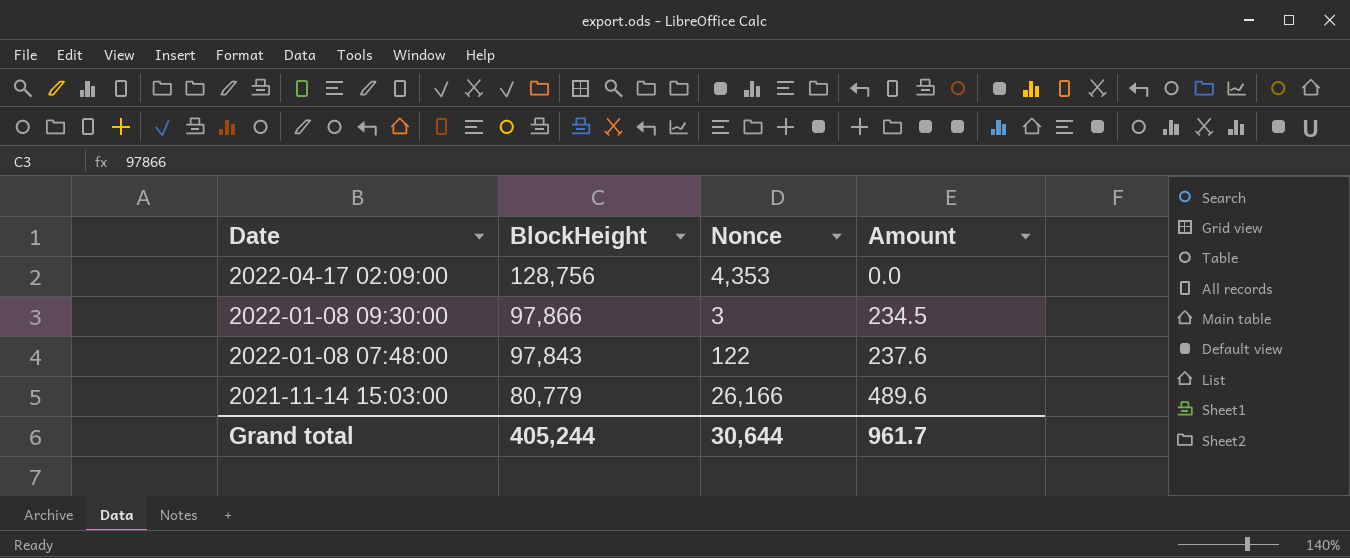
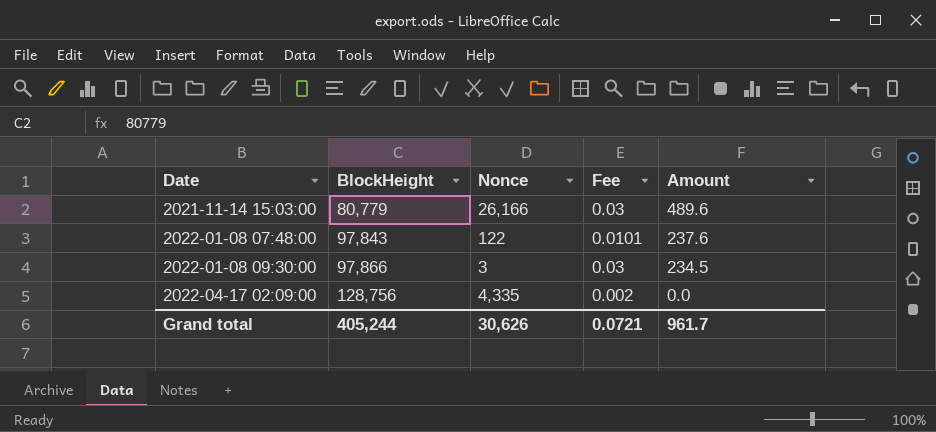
row order: Date descending -> Date ascending
column Fee | position: none -> 4
2022-04-17 02:09:00 | Nonce: 4,353 -> 4,335
Grand total | Nonce: 30,644 -> 30,626

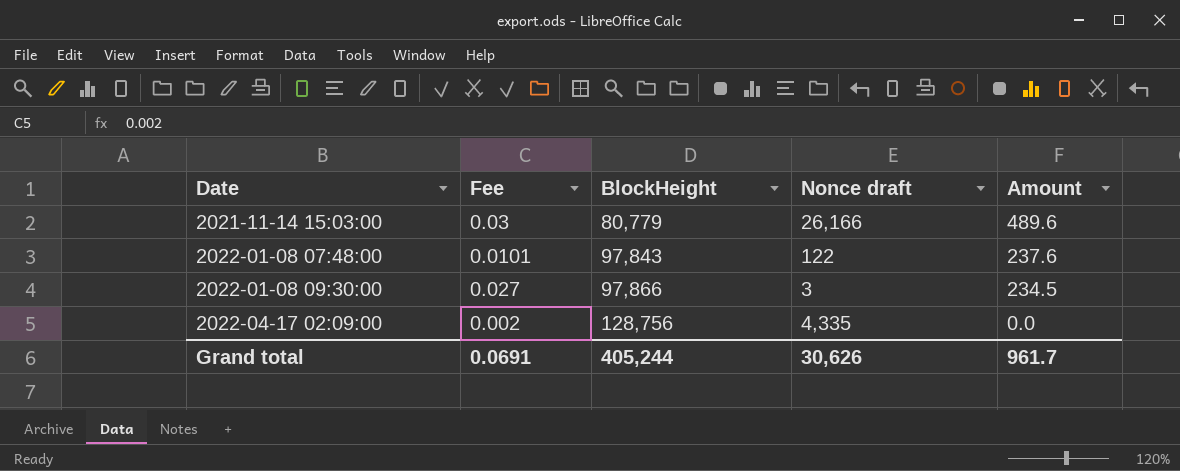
column Fee | position: 4 -> 2
column name: Nonce -> Nonce draft
2022-01-08 09:30:00 | Fee: 0.03 -> 0.027
Grand total | Fee: 0.0721 -> 0.0691

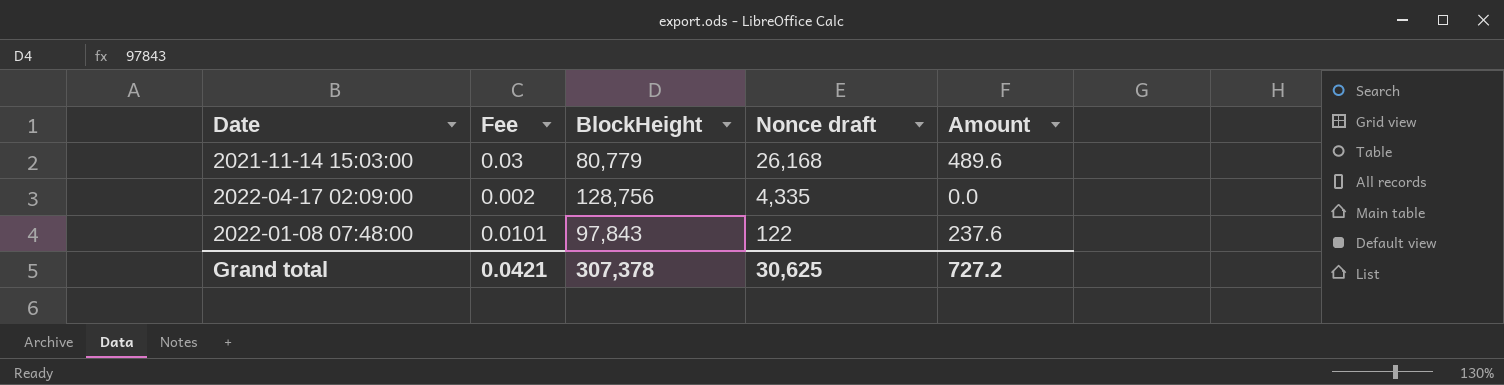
row order: Date ascending -> Nonce draft descending
row 2022-01-08 09:30:00: 0.027 | 97,866 | 3 | 234.5 -> none
2021-11-14 15:03:00 | Nonce draft: 26,166 -> 26,168
Grand total | Fee: 0.0691 -> 0.0421
Grand total | BlockHeight: 405,244 -> 307,378
Grand total | Nonce draft: 30,626 -> 30,625
Grand total | Amount: 961.7 -> 727.2

